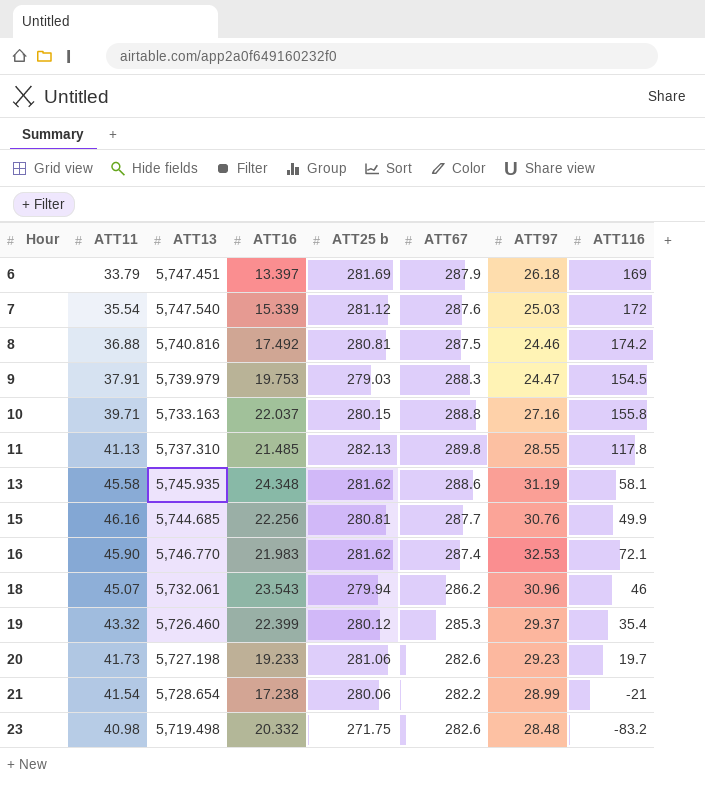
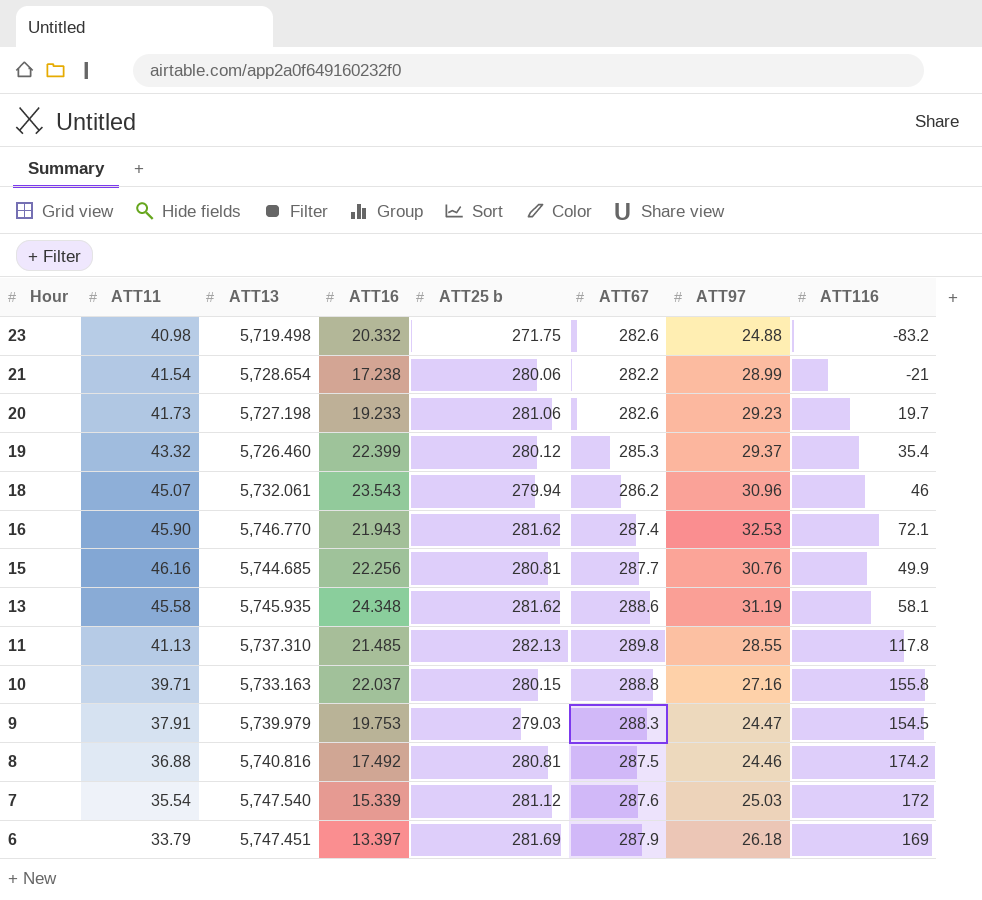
row order: Hour ascending -> Hour descending
23 | ATT97: 28.48 -> 24.88
16 | ATT16: 21.983 -> 21.943

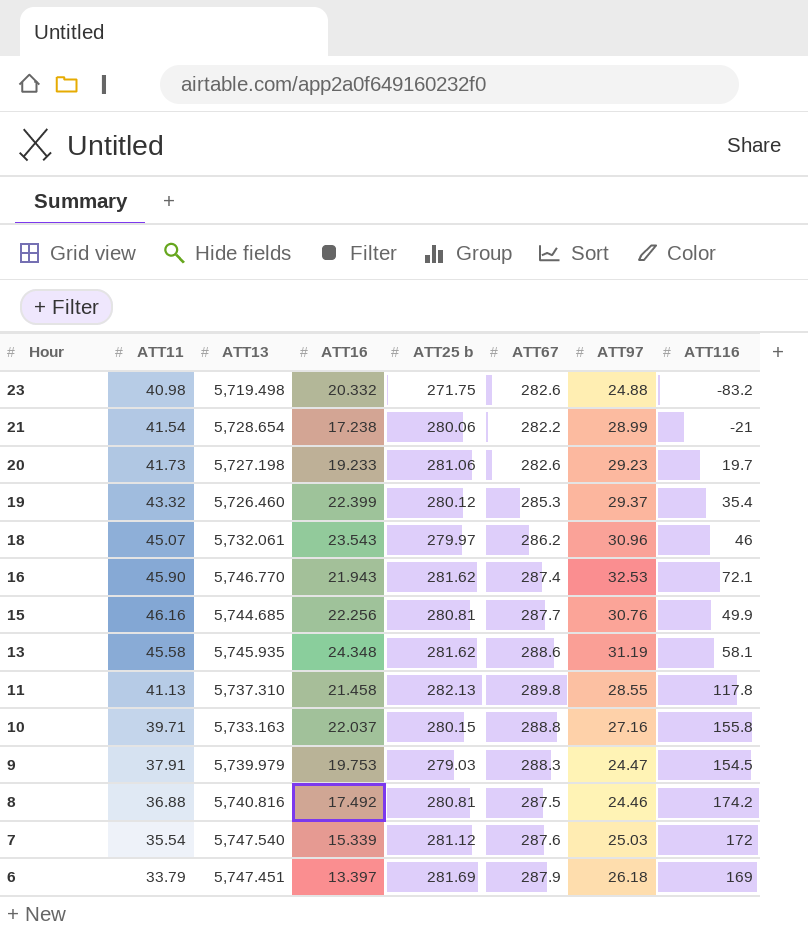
18 | ATT25 b: 279.94 -> 279.97
11 | ATT16: 21.485 -> 21.458

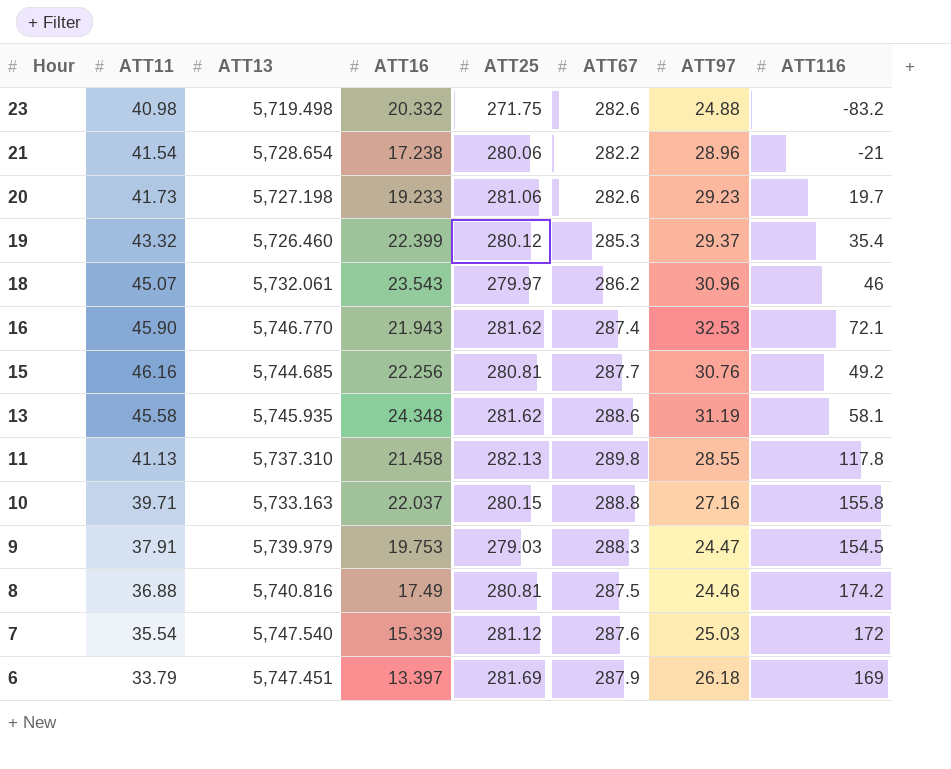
column name: ATT25 b -> ATT25
21 | ATT97: 28.99 -> 28.96
15 | ATT116: 49.9 -> 49.2
8 | ATT16: 17.492 -> 17.49

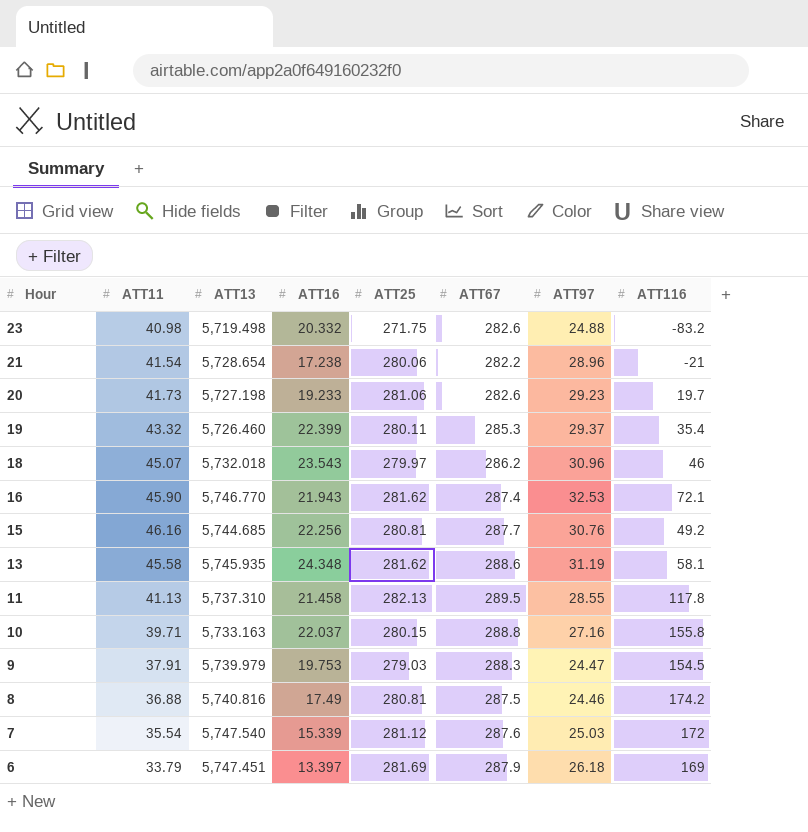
19 | ATT25: 280.12 -> 280.11
18 | ATT13: 5,732.061 -> 5,732.018
11 | ATT67: 289.8 -> 289.5

